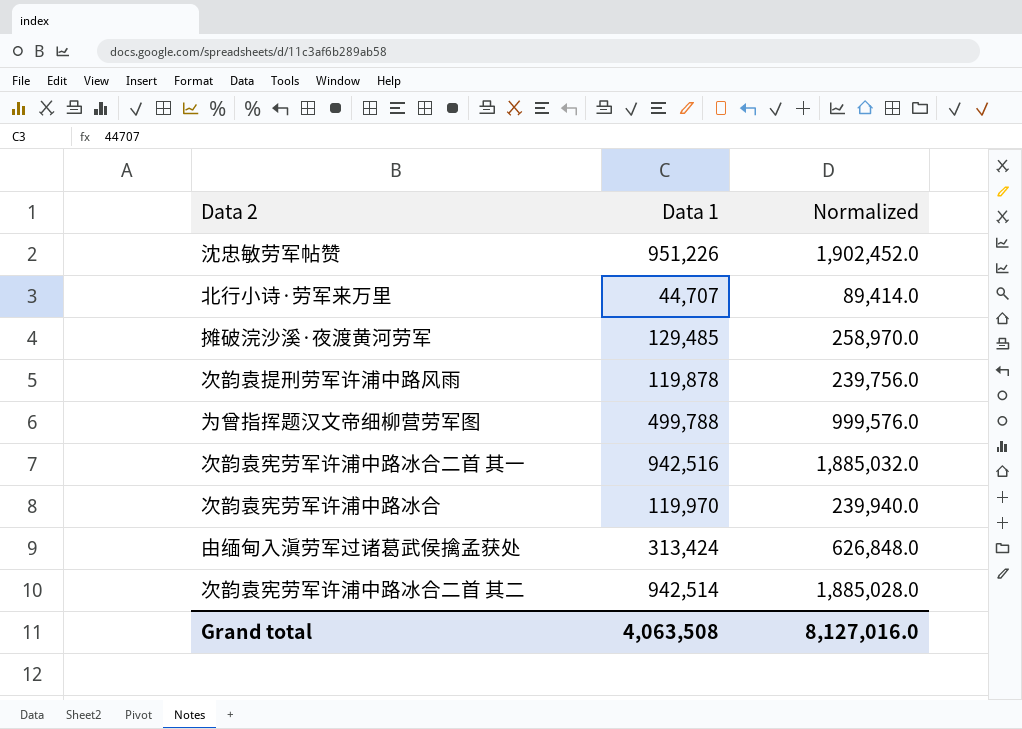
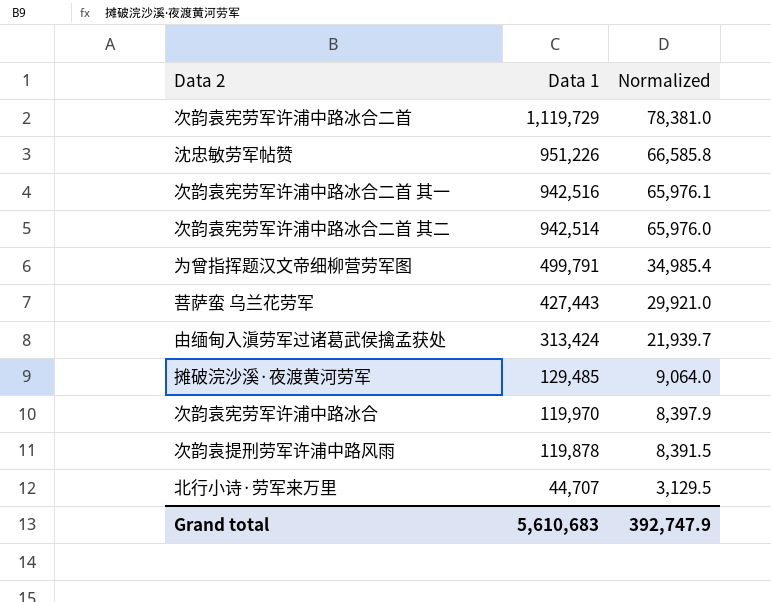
row order: none -> Data 1 descending
column Normalized | formula: [Data 1] * 2 -> [Data 1] * 0.07
row 次韵袁宪劳军许浦中路冰合二首: none -> 1,119,729 | 78,381.0
为曾指挥题汉文帝细柳营劳军图 | Data 1: 499,788 -> 499,791
row 菩萨蛮 乌兰花劳军: none -> 427,443 | 29,921.0
Grand total | Data 1: 4,063,508 -> 5,610,683
Grand total | Normalized: 8,127,016.0 -> 392,747.9

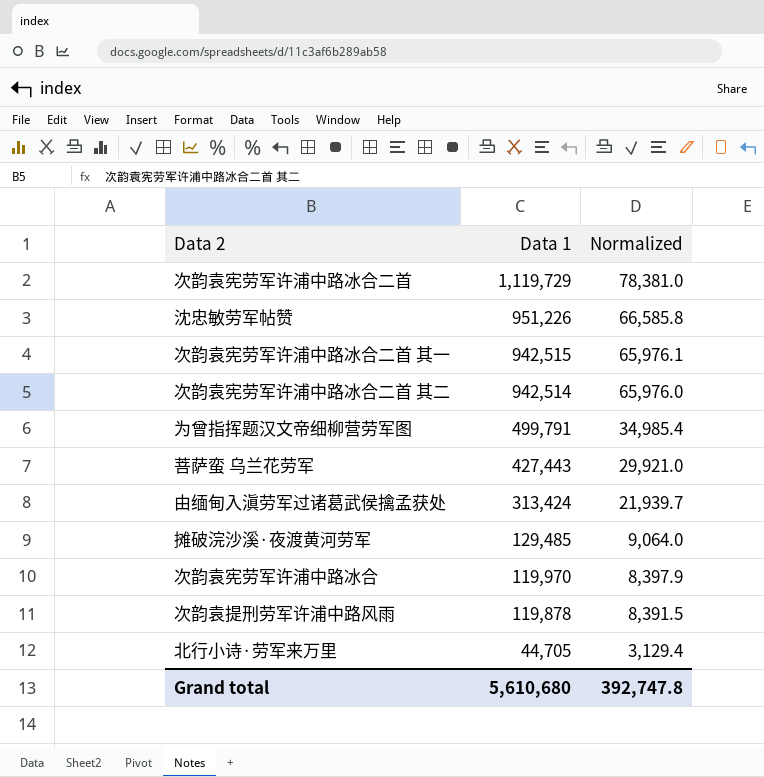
次韵袁宪劳军许浦中路冰合二首 其一 | Data 1: 942,516 -> 942,515
北行小诗·劳军来万里 | Data 1: 44,707 -> 44,705
北行小诗·劳军来万里 | Normalized: 3,129.5 -> 3,129.4
Grand total | Data 1: 5,610,683 -> 5,610,680
Grand total | Normalized: 392,747.9 -> 392,747.8

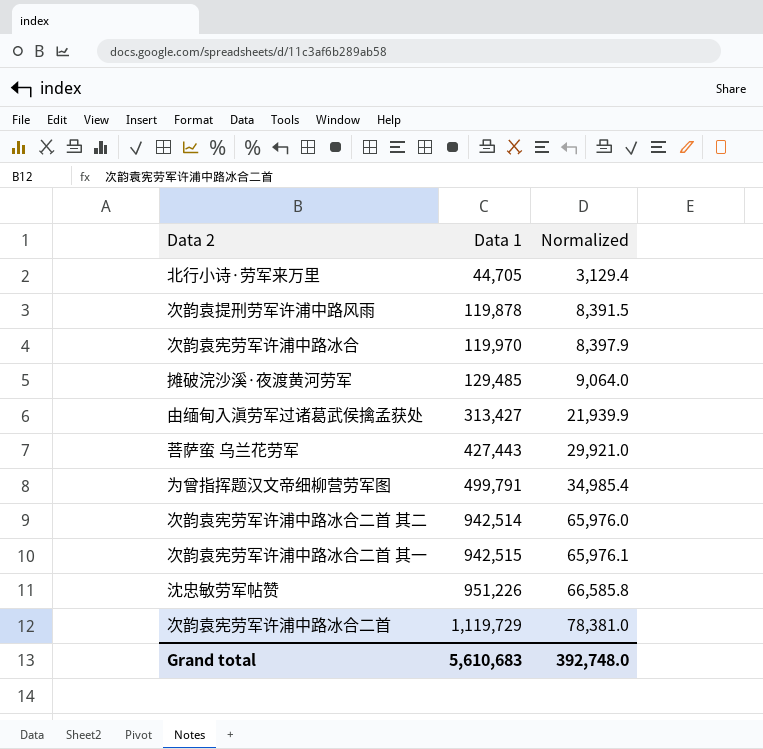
row order: Data 1 descending -> Data 1 ascending
由缅甸入滇劳军过诸葛武侯擒孟获处 | Data 1: 313,424 -> 313,427
由缅甸入滇劳军过诸葛武侯擒孟获处 | Normalized: 21,939.7 -> 21,939.9
Grand total | Data 1: 5,610,680 -> 5,610,683
Grand total | Normalized: 392,747.8 -> 392,748.0

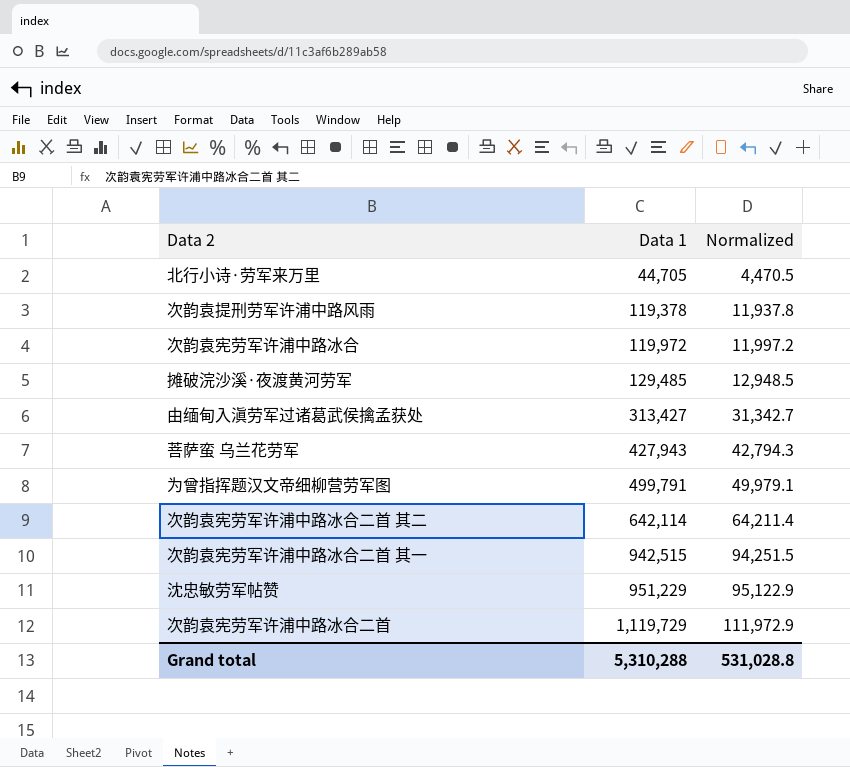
column Normalized | formula: [Data 1] * 0.07 -> [Data 1] * 0.1
次韵袁提刑劳军许浦中路风雨 | Data 1: 119,878 -> 119,378
次韵袁宪劳军许浦中路冰合 | Data 1: 119,970 -> 119,972
菩萨蛮 乌兰花劳军 | Data 1: 427,443 -> 427,943
次韵袁宪劳军许浦中路冰合二首 其二 | Data 1: 942,514 -> 642,114
沈忠敏劳军帖赞 | Data 1: 951,226 -> 951,229
Grand total | Data 1: 5,610,683 -> 5,310,288
Grand total | Normalized: 392,748.0 -> 531,028.8

